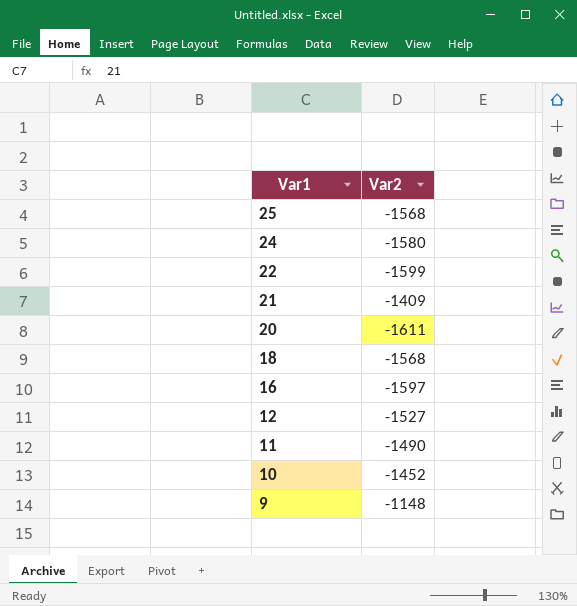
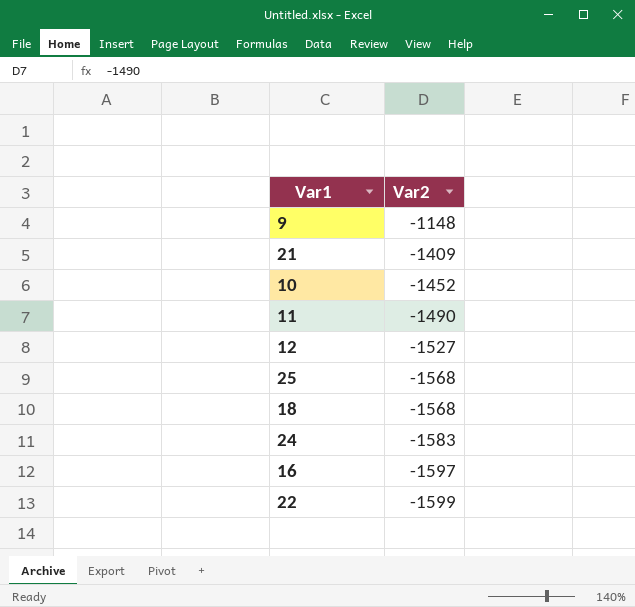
row order: Var1 descending -> Var2 descending
row 20: -1611 -> none
24 | Var2: -1580 -> -1583

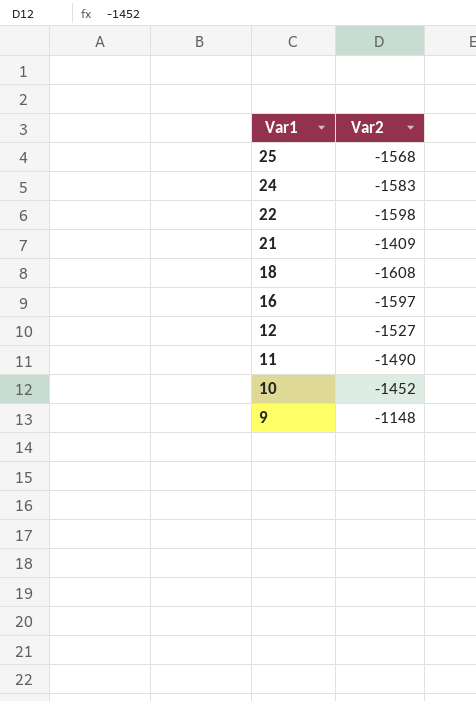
row order: Var2 descending -> Var1 descending
22 | Var2: -1599 -> -1598
18 | Var2: -1568 -> -1608

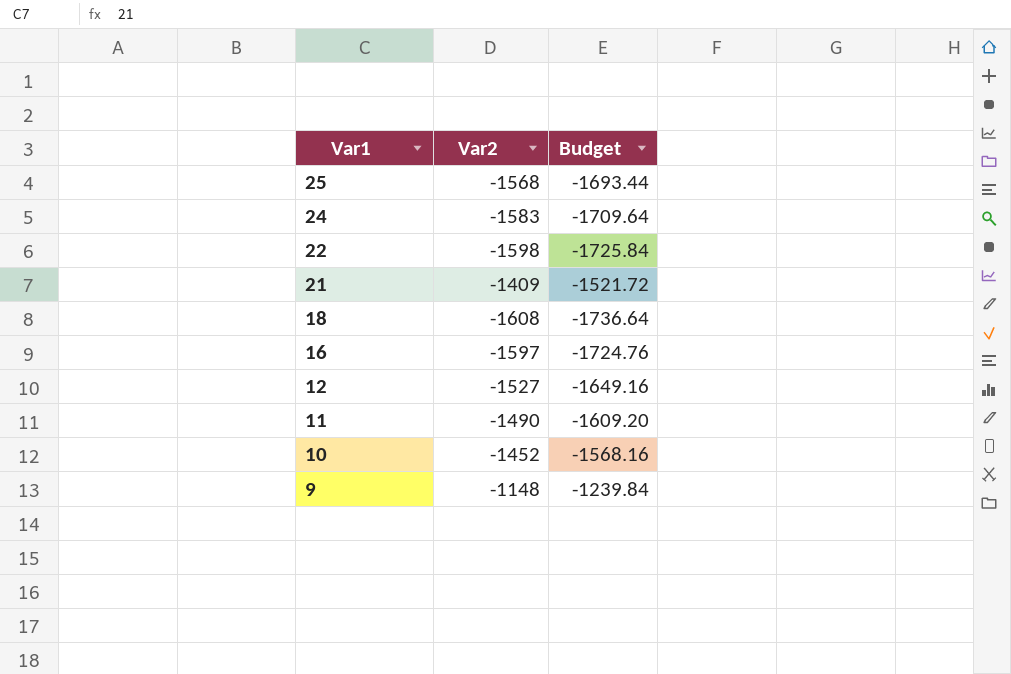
column Budget | formula: none -> [Var2] * 1.08

